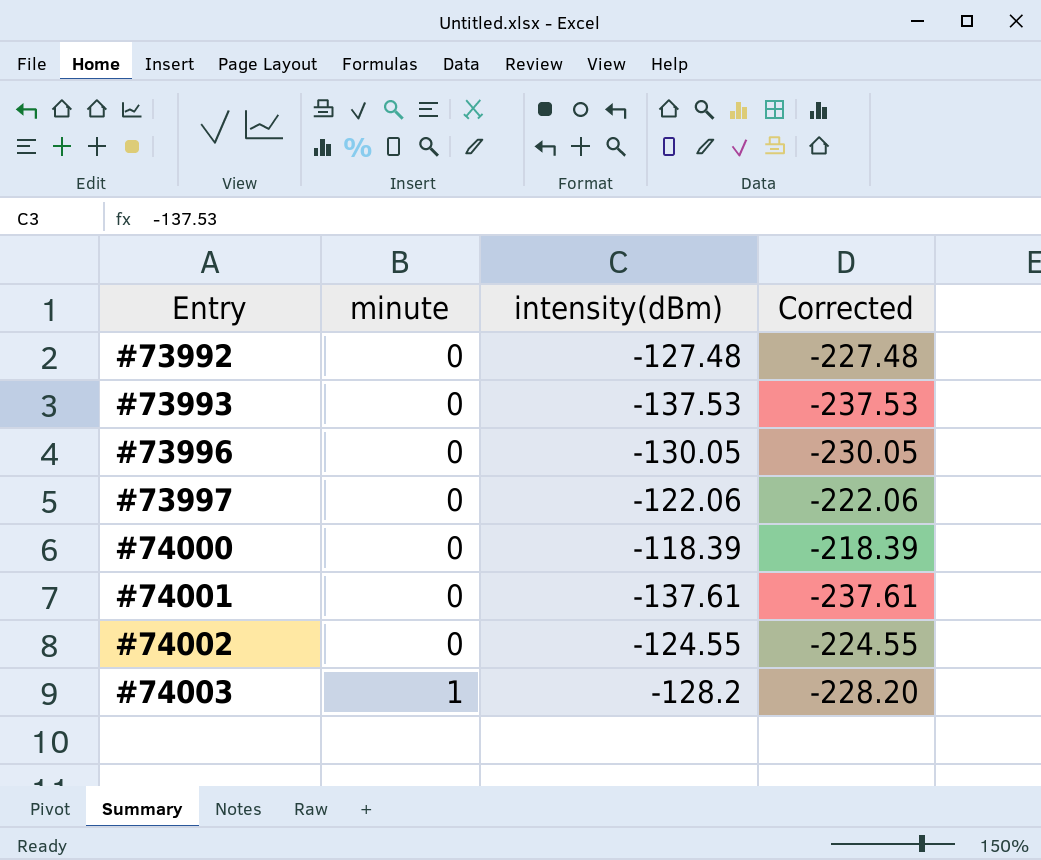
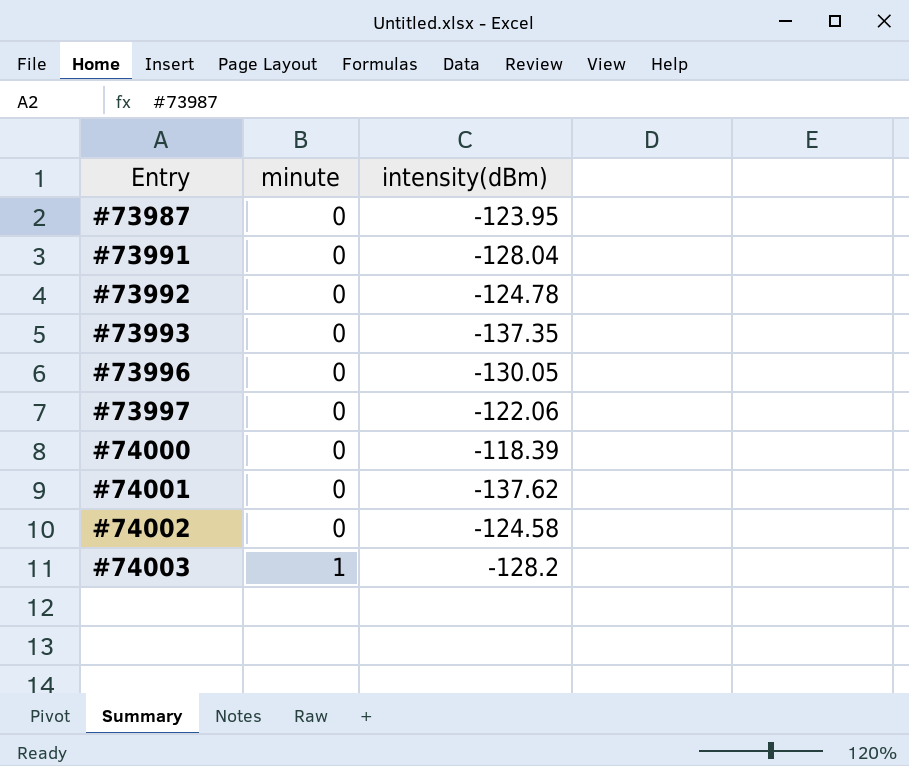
column Corrected | formula: [intensity(dBm)] - 100 -> none
row #73987: none -> 0 | -123.95
row #73991: none -> 0 | -128.04
#73992 | intensity(dBm): -127.48 -> -124.78
#73993 | intensity(dBm): -137.53 -> -137.35
#74001 | intensity(dBm): -137.61 -> -137.62
#74002 | intensity(dBm): -124.55 -> -124.58

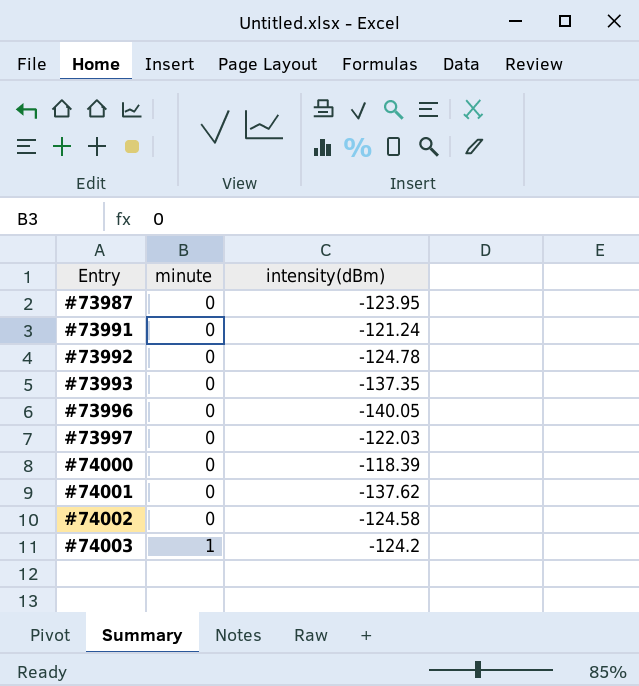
#73991 | intensity(dBm): -128.04 -> -121.24
#73996 | intensity(dBm): -130.05 -> -140.05
#73997 | intensity(dBm): -122.06 -> -122.03
#74003 | intensity(dBm): -128.2 -> -124.2

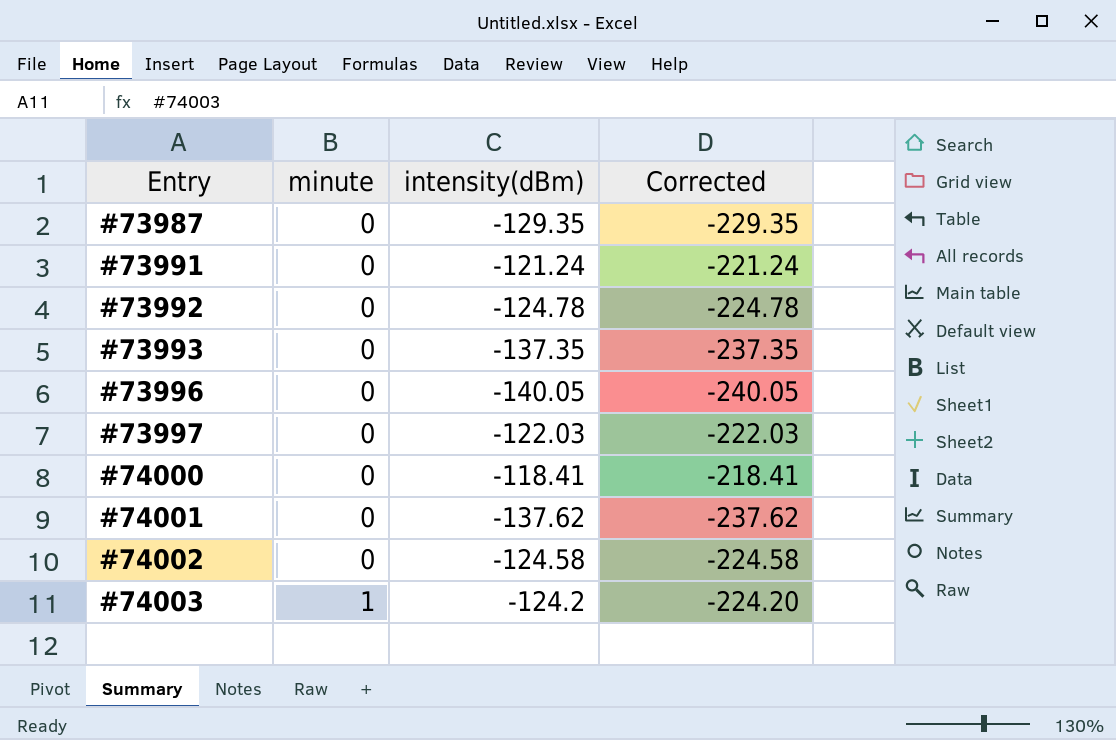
column Corrected | formula: none -> [intensity(dBm)] - 100
#73987 | intensity(dBm): -123.95 -> -129.35
#74000 | intensity(dBm): -118.39 -> -118.41

